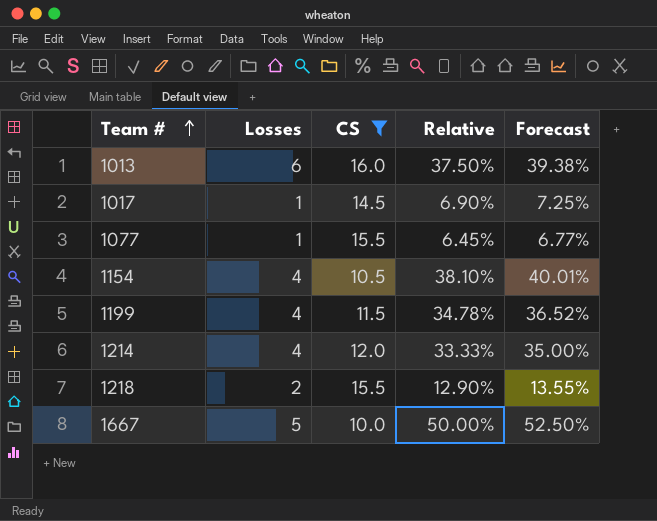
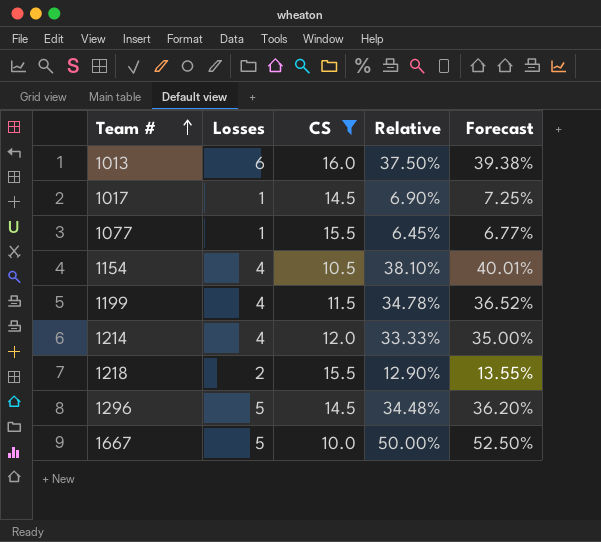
row 1296: none -> 5 | 14.5 | 34.48% | 36.20%

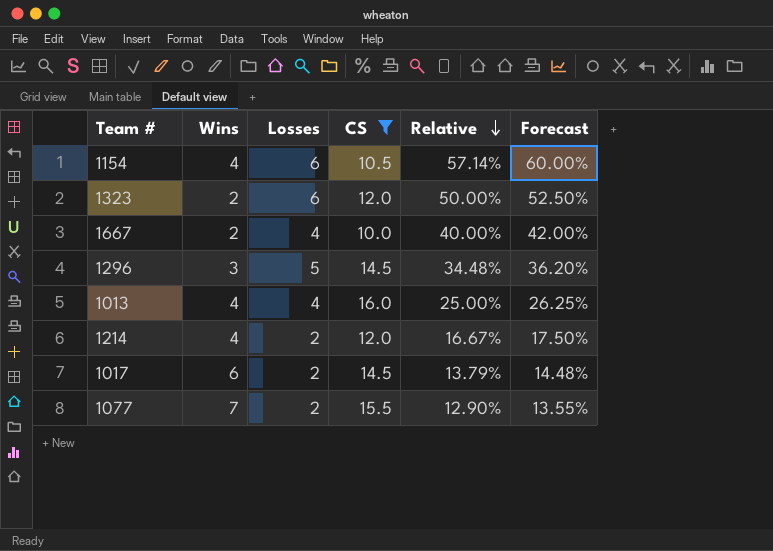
row order: Team # ascending -> Relative descending
column Wins | position: none -> 2
row 1199: 4 | 11.5 | 34.78% | 36.52% -> none
row 1218: 2 | 15.5 | 12.90% | 13.55% -> none
1154 | Losses: 4 -> 6
1154 | Relative: 38.10% -> 57.14%
1154 | Forecast: 40.01% -> 60.00%
row 1323: none -> 2 | 6 | 12.0 | 50.00% | 52.50%
1667 | Losses: 5 -> 4
1667 | Relative: 50.00% -> 40.00%
1667 | Forecast: 52.50% -> 42.00%
1013 | Losses: 6 -> 4
1013 | Relative: 37.50% -> 25.00%
1013 | Forecast: 39.38% -> 26.25%
1214 | Losses: 4 -> 2
1214 | Relative: 33.33% -> 16.67%
1214 | Forecast: 35.00% -> 17.50%
1017 | Losses: 1 -> 2
1017 | Relative: 6.90% -> 13.79%
1017 | Forecast: 7.25% -> 14.48%
1077 | Losses: 1 -> 2
1077 | Relative: 6.45% -> 12.90%
1077 | Forecast: 6.77% -> 13.55%

